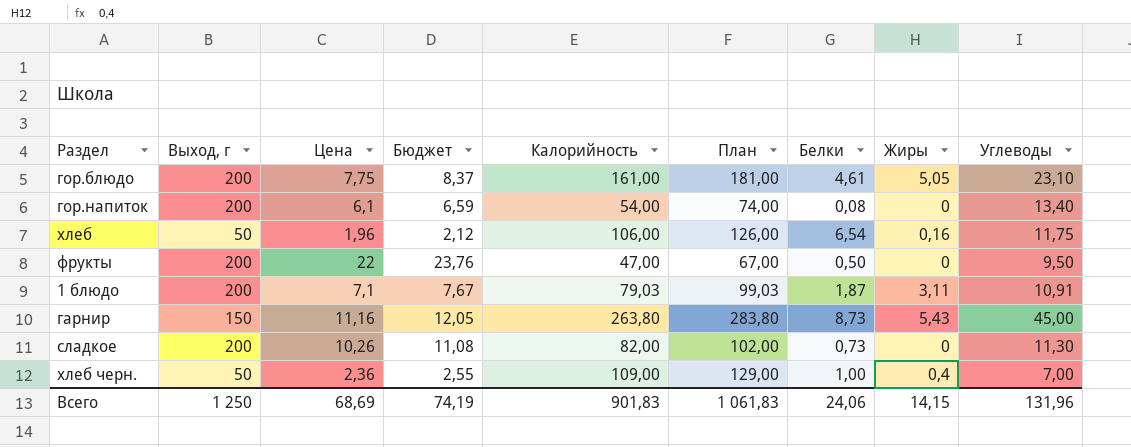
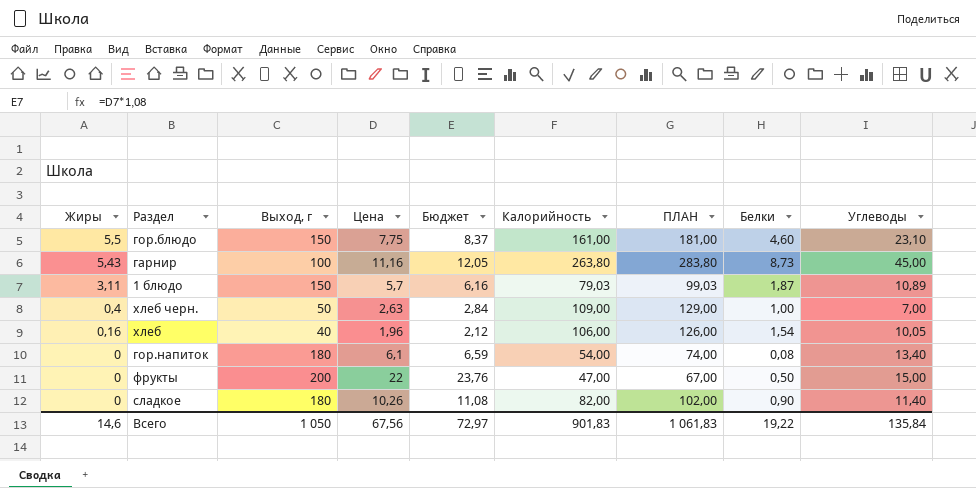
row order: none -> Жиры descending
column Жиры | position: 8 -> 1
column name: План -> ПЛАН
гор.блюдо | Жиры: 5,05 -> 5,5
гор.блюдо | Выход, г: 200 -> 150
гор.блюдо | Белки: 4,61 -> 4,60
гарнир | Выход, г: 150 -> 100
1 блюдо | Выход, г: 200 -> 150
1 блюдо | Цена: 7,1 -> 5,7
1 блюдо | Бюджет: 7,67 -> 6,16
1 блюдо | Углеводы: 10,91 -> 10,89
хлеб черн. | Цена: 2,36 -> 2,63
хлеб черн. | Бюджет: 2,55 -> 2,84
хлеб | Выход, г: 50 -> 40
хлеб | Белки: 6,54 -> 1,54
хлеб | Углеводы: 11,75 -> 10,05
гор.напиток | Выход, г: 200 -> 180
фрукты | Углеводы: 9,50 -> 15,00
сладкое | Выход, г: 200 -> 180
сладкое | Белки: 0,73 -> 0,90
сладкое | Углеводы: 11,30 -> 11,40
Всего | Жиры: 14,15 -> 14,6
Всего | Выход, г: 1 250 -> 1 050
Всего | Цена: 68,69 -> 67,56
Всего | Бюджет: 74,19 -> 72,97
Всего | Белки: 24,06 -> 19,22
Всего | Углеводы: 131,96 -> 135,84

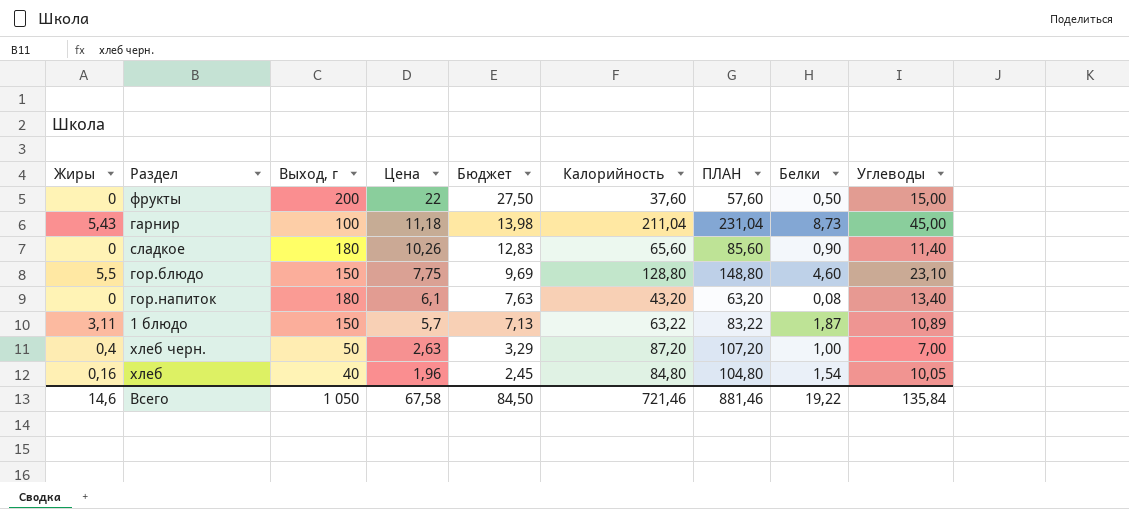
row order: Жиры descending -> Цена descending
column Бюджет | formula: [Цена] * 1,08 -> [Цена] * 1,25
фрукты | Калорийность: 47,00 -> 37,60
фрукты | ПЛАН: 67,00 -> 57,60
гарнир | Цена: 11,16 -> 11,18
гарнир | Калорийность: 263,80 -> 211,04
гарнир | ПЛАН: 283,80 -> 231,04
сладкое | Калорийность: 82,00 -> 65,60
сладкое | ПЛАН: 102,00 -> 85,60
гор.блюдо | Калорийность: 161,00 -> 128,80
гор.блюдо | ПЛАН: 181,00 -> 148,80
гор.напиток | Калорийность: 54,00 -> 43,20
гор.напиток | ПЛАН: 74,00 -> 63,20
1 блюдо | Калорийность: 79,03 -> 63,22
1 блюдо | ПЛАН: 99,03 -> 83,22
хлеб черн. | Калорийность: 109,00 -> 87,20
хлеб черн. | ПЛАН: 129,00 -> 107,20
хлеб | Калорийность: 106,00 -> 84,80
хлеб | ПЛАН: 126,00 -> 104,80
Всего | Цена: 67,56 -> 67,58
Всего | Бюджет: 72,97 -> 84,50
Всего | Калорийность: 901,83 -> 721,46
Всего | ПЛАН: 1 061,83 -> 881,46

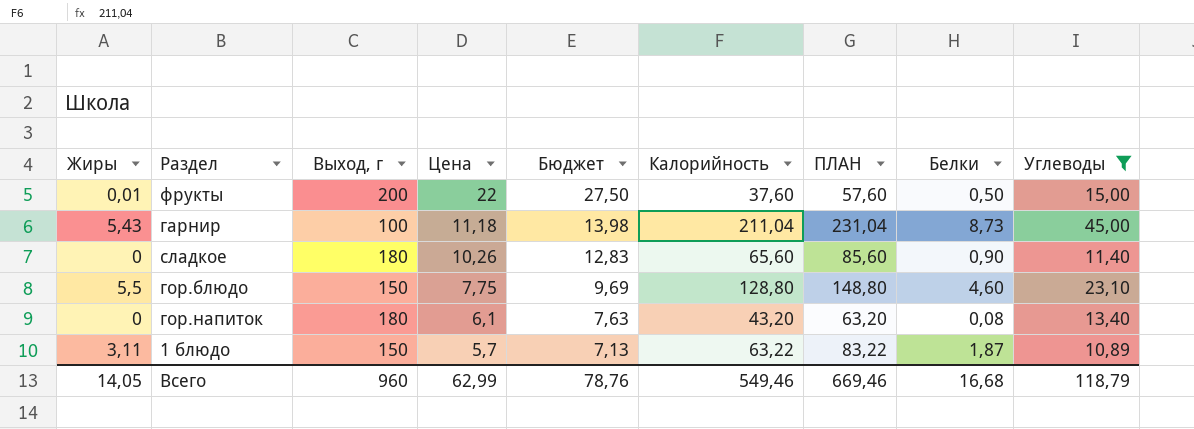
filter: none -> Углеводы >= 10,89
фрукты | Жиры: 0 -> 0,01
Всего | Жиры: 14,6 -> 14,05
Всего | Выход, г: 1 050 -> 960
Всего | Цена: 67,58 -> 62,99
Всего | Бюджет: 84,50 -> 78,76
Всего | Калорийность: 721,46 -> 549,46
Всего | ПЛАН: 881,46 -> 669,46
Всего | Белки: 19,22 -> 16,68
Всего | Углеводы: 135,84 -> 118,79

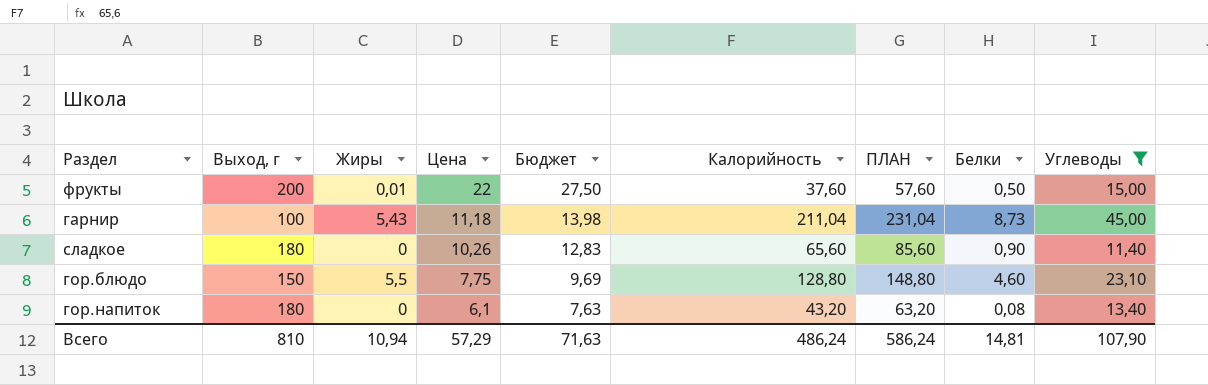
column Жиры | position: 1 -> 3
row 1 блюдо: 3,11 | 150 | 5,7 | 7,13 | 63,22 | 83,22 | 1,87 | 10,89 -> none
Всего | Выход, г: 960 -> 810
Всего | Жиры: 14,05 -> 10,94
Всего | Цена: 62,99 -> 57,29
Всего | Бюджет: 78,76 -> 71,63
Всего | Калорийность: 549,46 -> 486,24
Всего | ПЛАН: 669,46 -> 586,24
Всего | Белки: 16,68 -> 14,81
Всего | Углеводы: 118,79 -> 107,90

